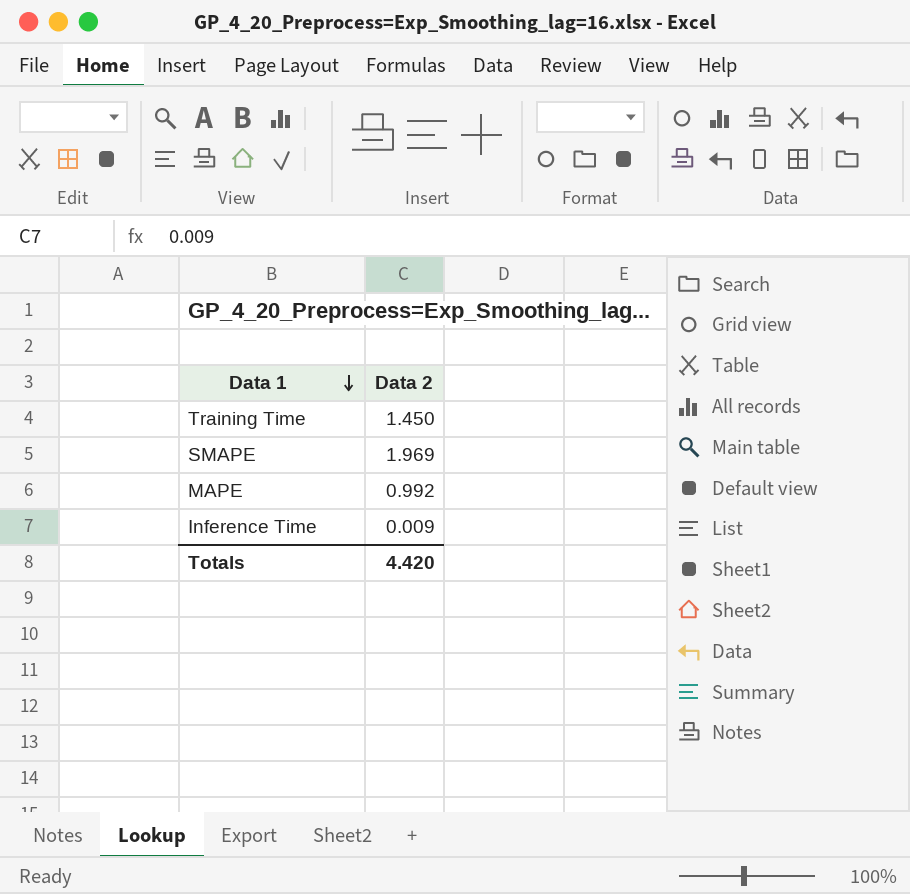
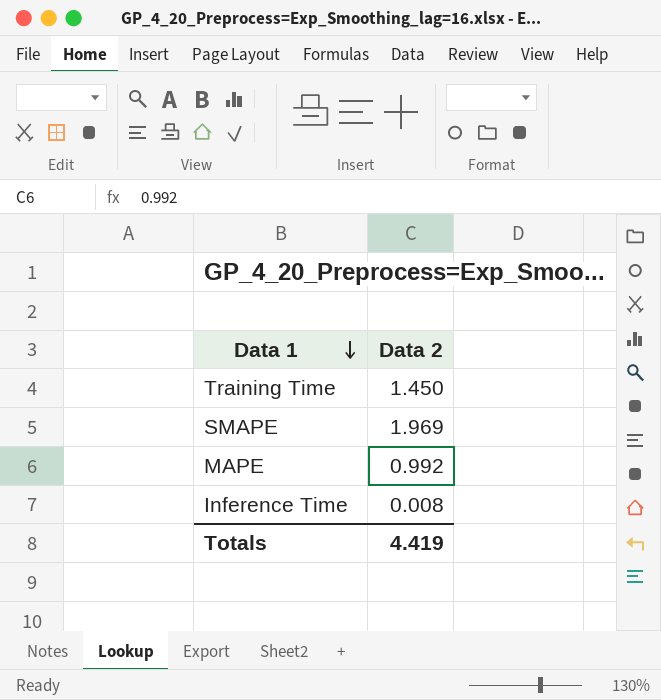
Inference Time | Data 2: 0.009 -> 0.008
Totals | Data 2: 4.420 -> 4.419

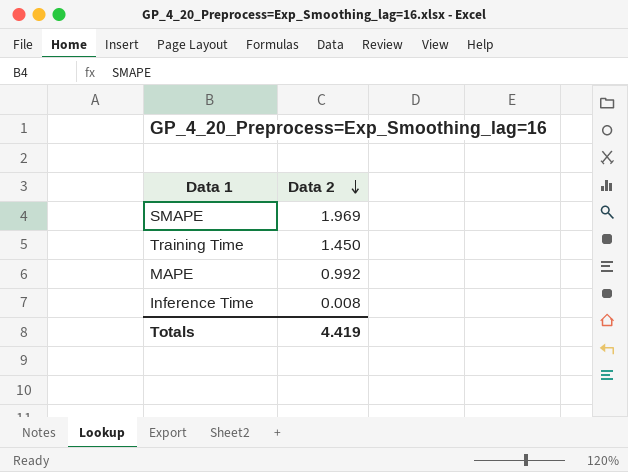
row order: Data 1 descending -> Data 2 descending

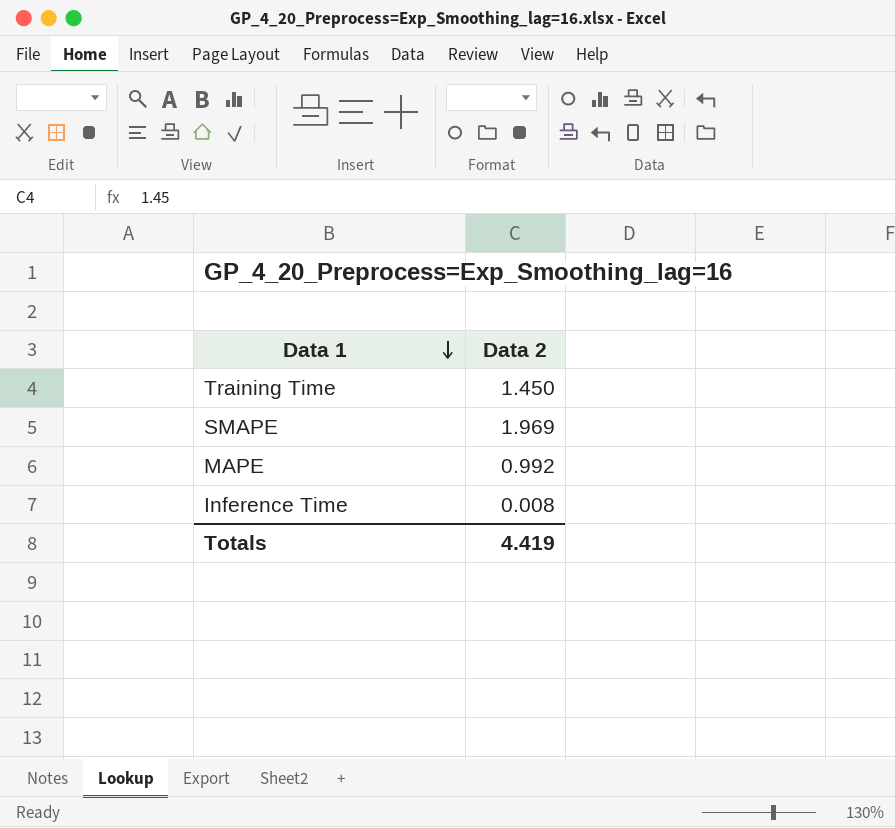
row order: Data 2 descending -> Data 1 descending

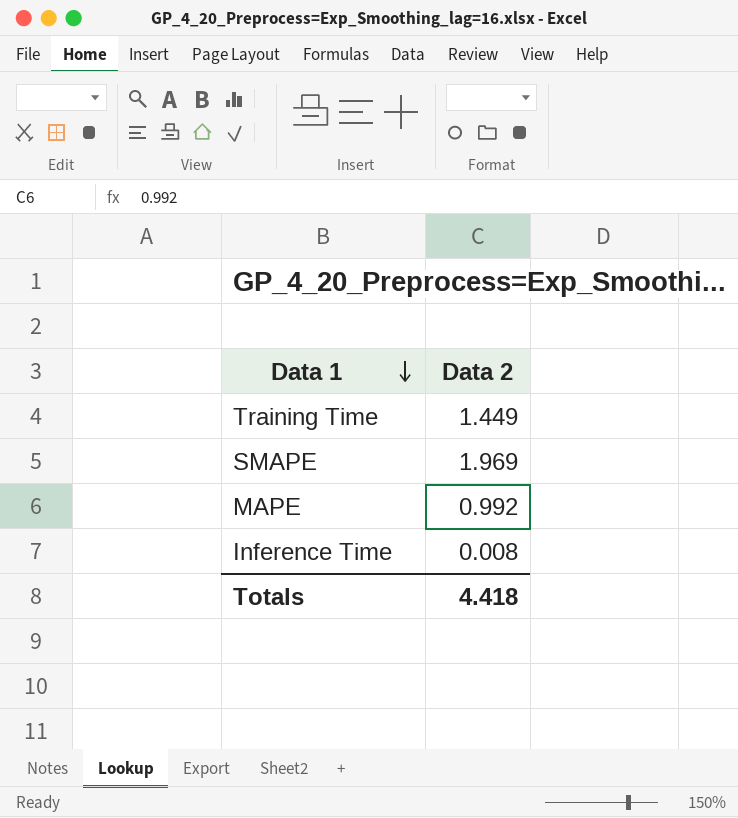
Training Time | Data 2: 1.450 -> 1.449
Totals | Data 2: 4.419 -> 4.418

